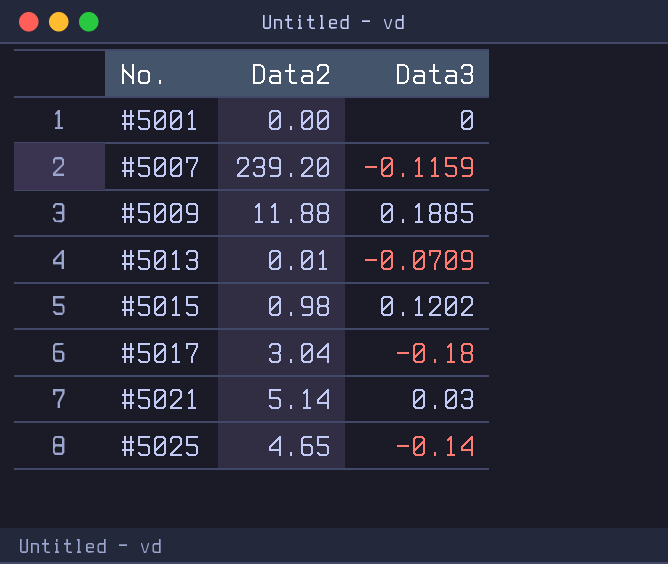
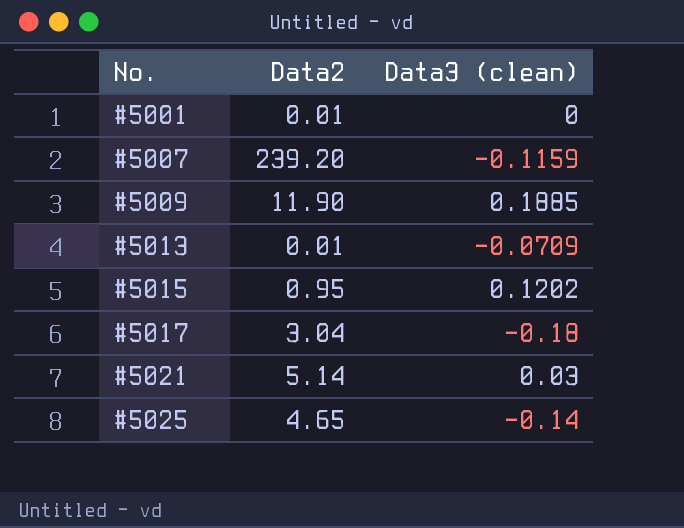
column name: Data3 -> Data3 (clean)
#5001 | Data2: 0.00 -> 0.01
#5009 | Data2: 11.88 -> 11.90
#5015 | Data2: 0.98 -> 0.95

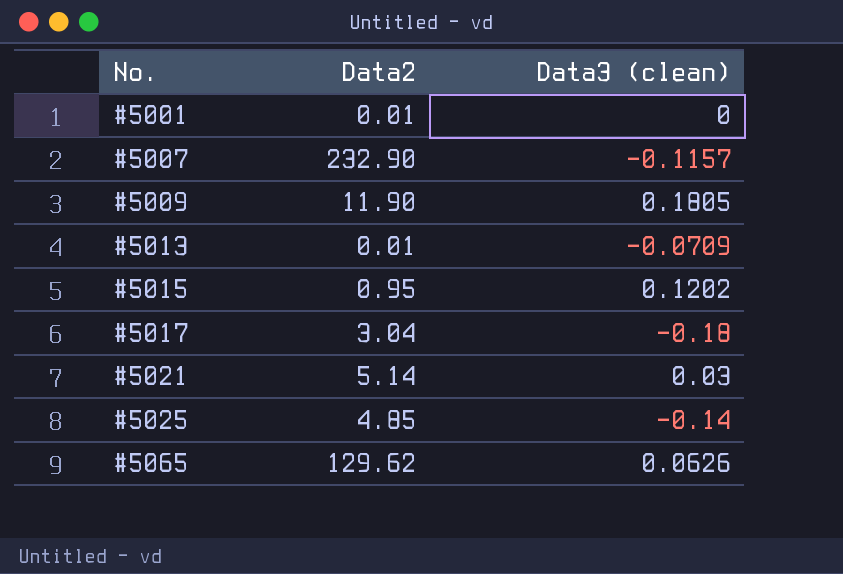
#5007 | Data2: 239.20 -> 232.90
#5007 | Data3 (clean): -0.1159 -> -0.1157
#5009 | Data3 (clean): 0.1885 -> 0.1805
#5025 | Data2: 4.65 -> 4.85
row #5065: none -> 129.62 | 0.0626

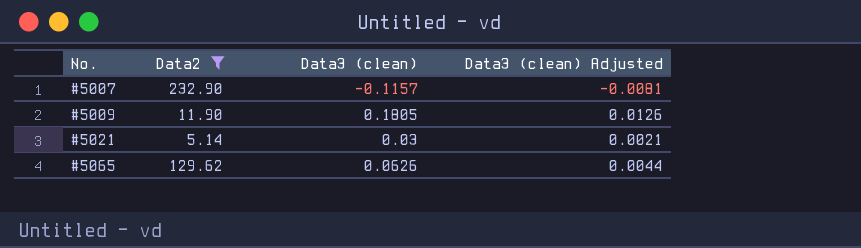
filter: none -> Data2 >= 5.14
column Data3 (clean) Adjusted | formula: none -> [Data3 (clean)] * 0.07

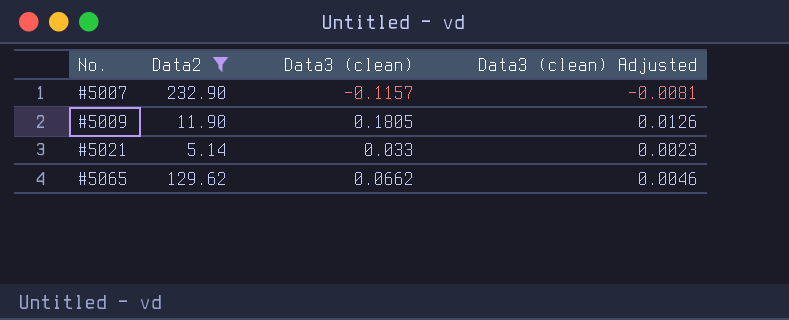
#5021 | Data3 (clean): 0.03 -> 0.033
#5021 | Data3 (clean) Adjusted: 0.0021 -> 0.0023
#5065 | Data3 (clean): 0.0626 -> 0.0662
#5065 | Data3 (clean) Adjusted: 0.0044 -> 0.0046

